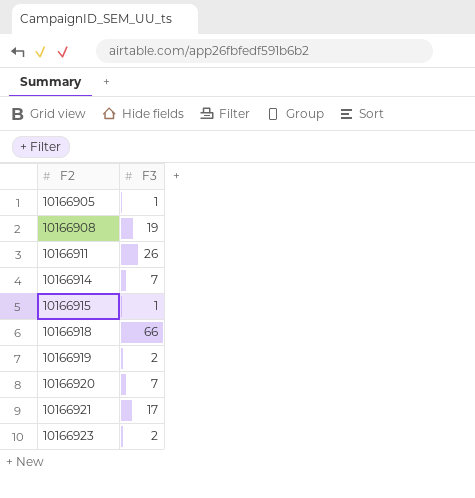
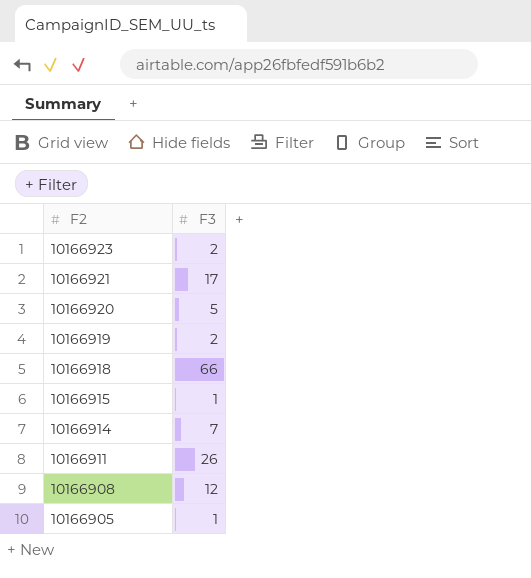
row order: F2 ascending -> F2 descending
10166920 | F3: 7 -> 5
10166908 | F3: 19 -> 12

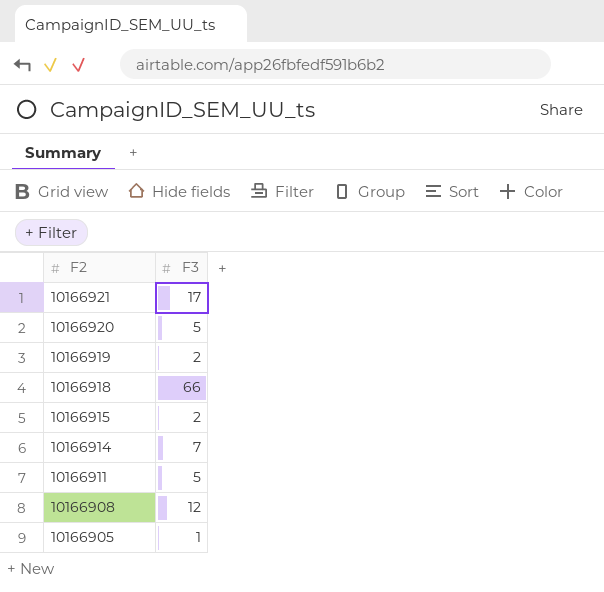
row 10166923: 2 -> none
10166915 | F3: 1 -> 2
10166911 | F3: 26 -> 5

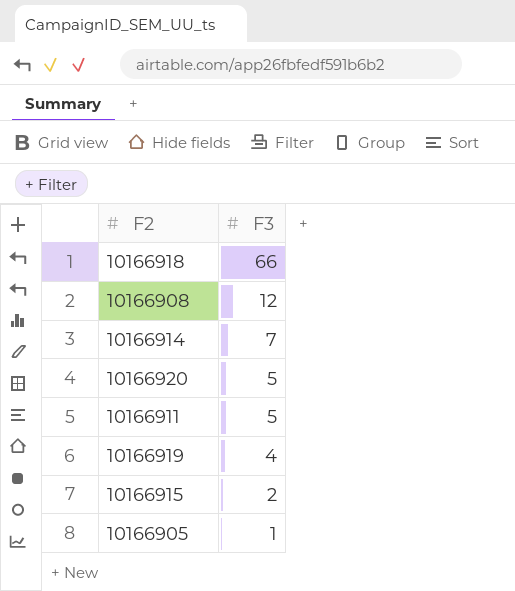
row order: F2 descending -> F3 descending
row 10166921: 17 -> none
10166919 | F3: 2 -> 4

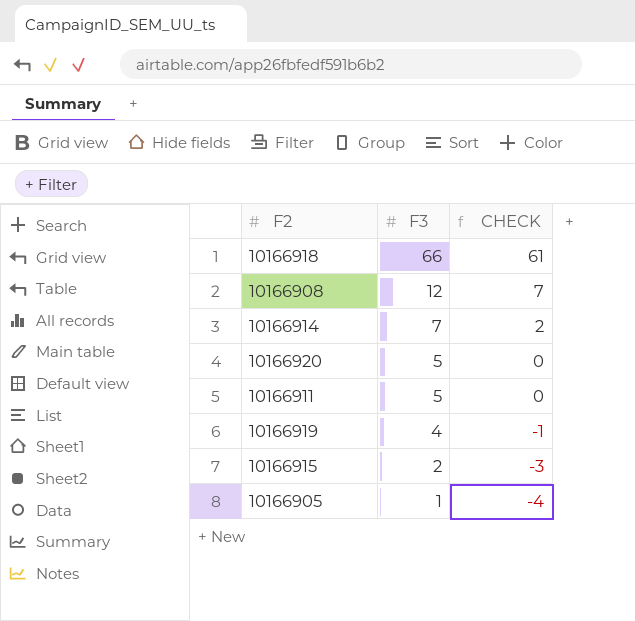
column CHECK | formula: none -> [F3] - 5

